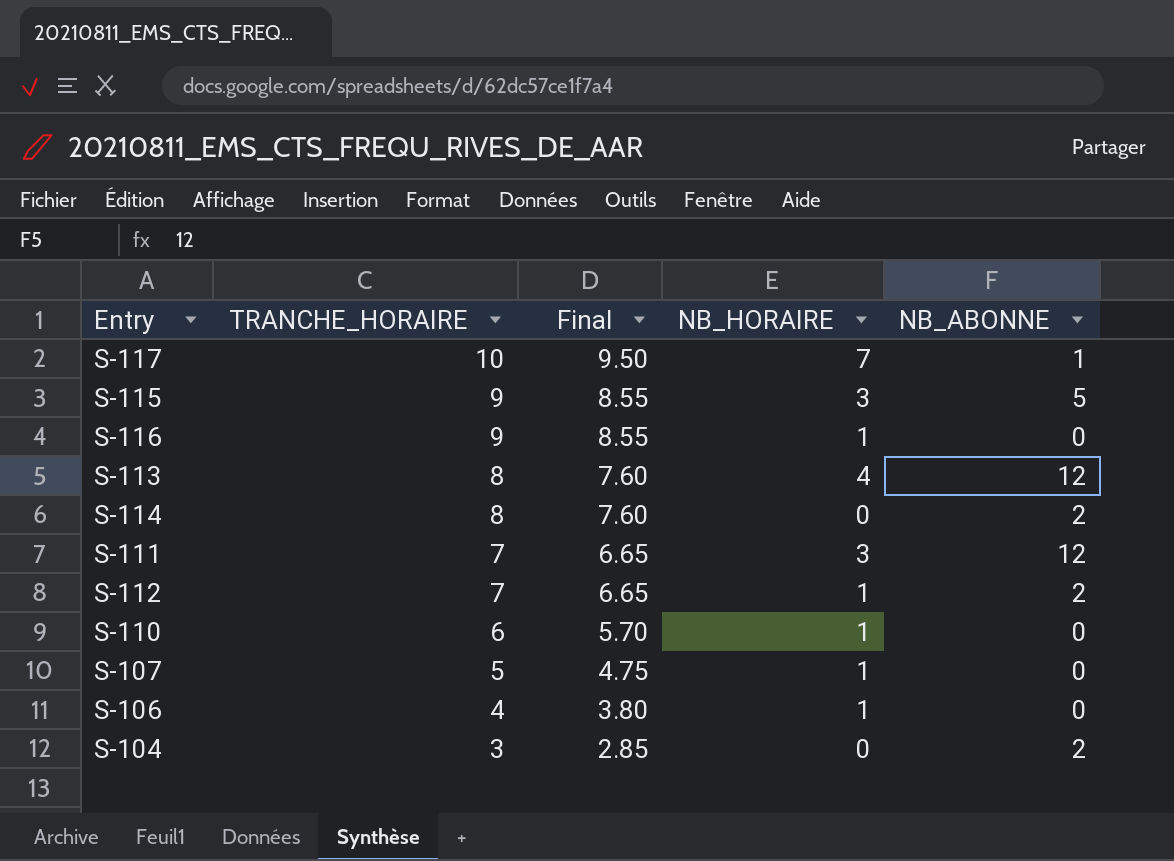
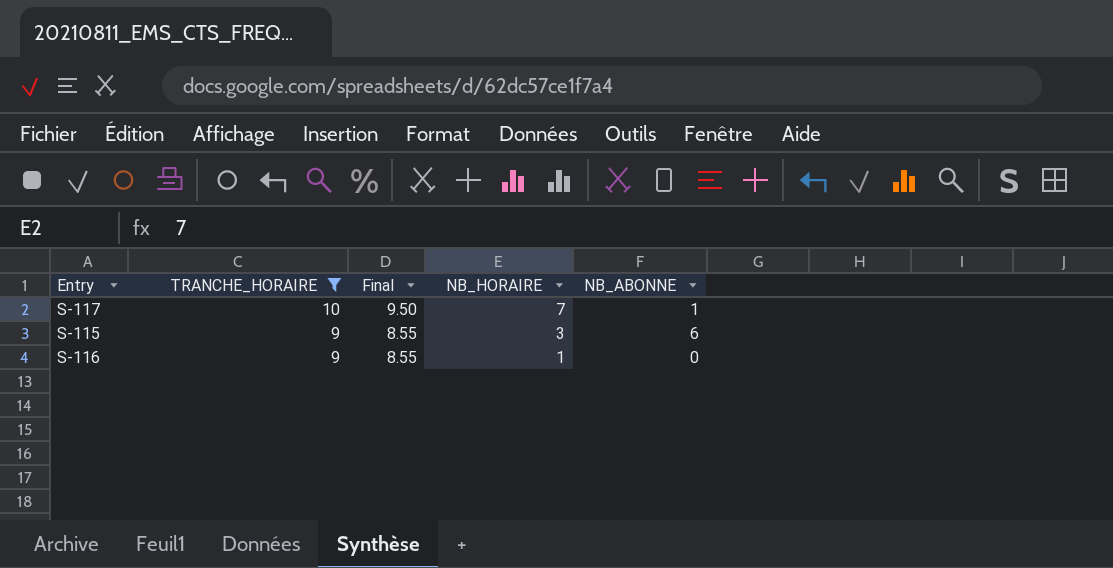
filter: none -> TRANCHE_HORAIRE >= 9
S-115 | NB_ABONNE: 5 -> 6

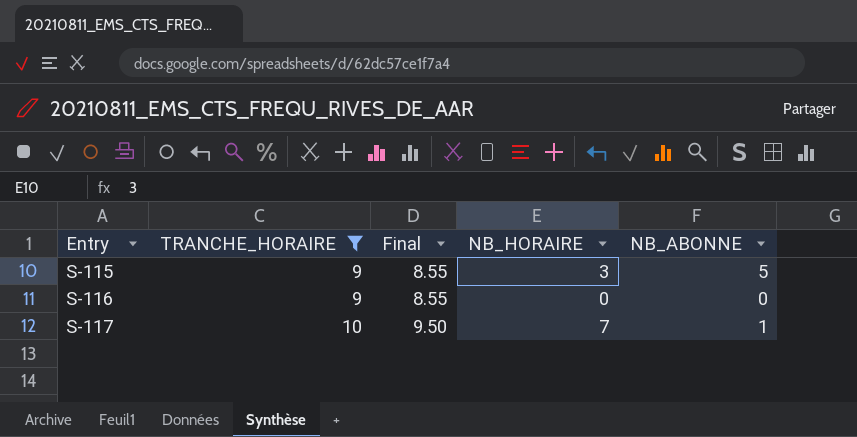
row order: TRANCHE_HORAIRE descending -> Entry ascending
S-115 | NB_ABONNE: 6 -> 5
S-116 | NB_HORAIRE: 1 -> 0

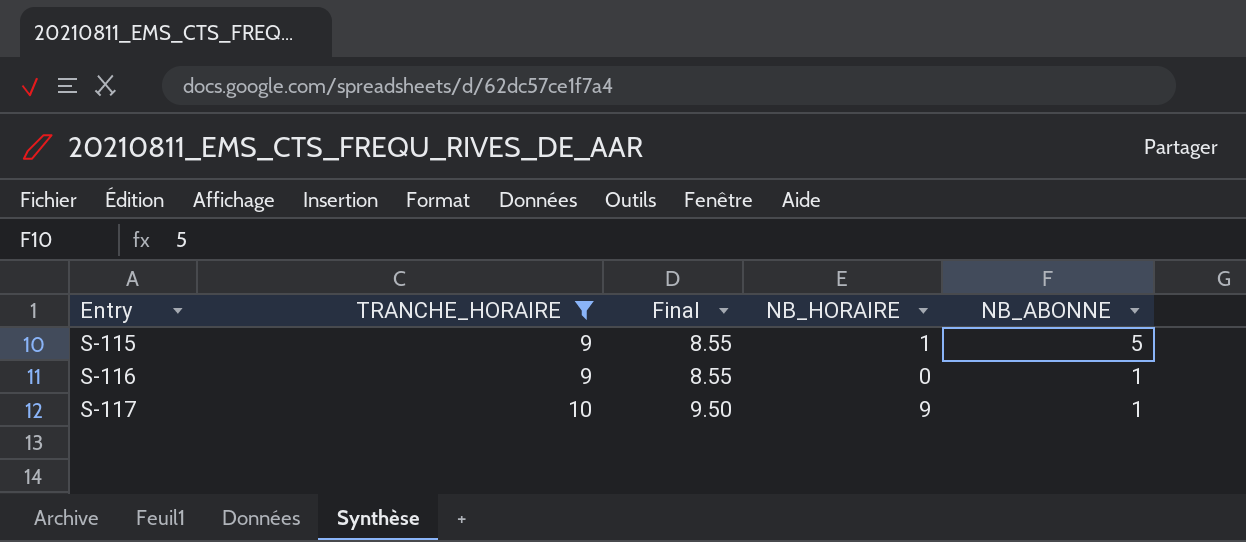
S-115 | NB_HORAIRE: 3 -> 1
S-116 | NB_ABONNE: 0 -> 1
S-117 | NB_HORAIRE: 7 -> 9

